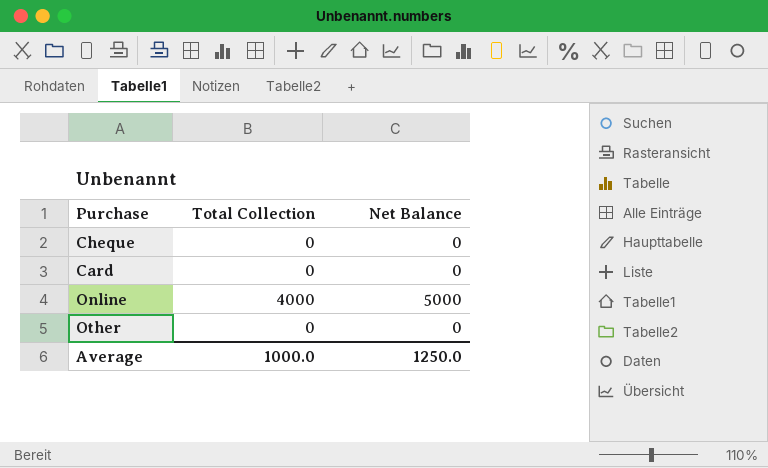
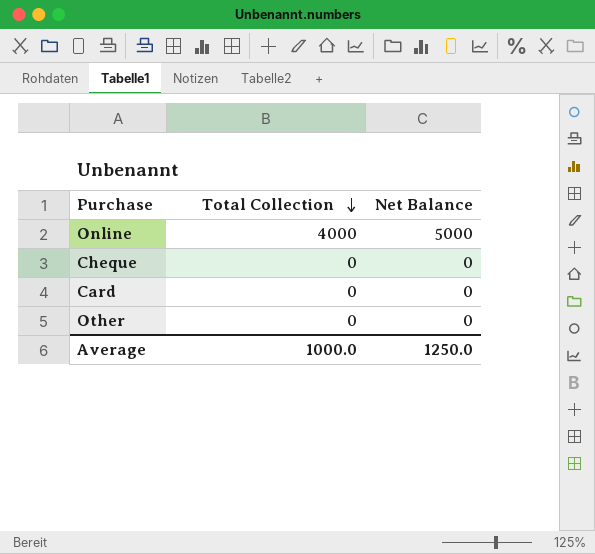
row order: none -> Total Collection descending

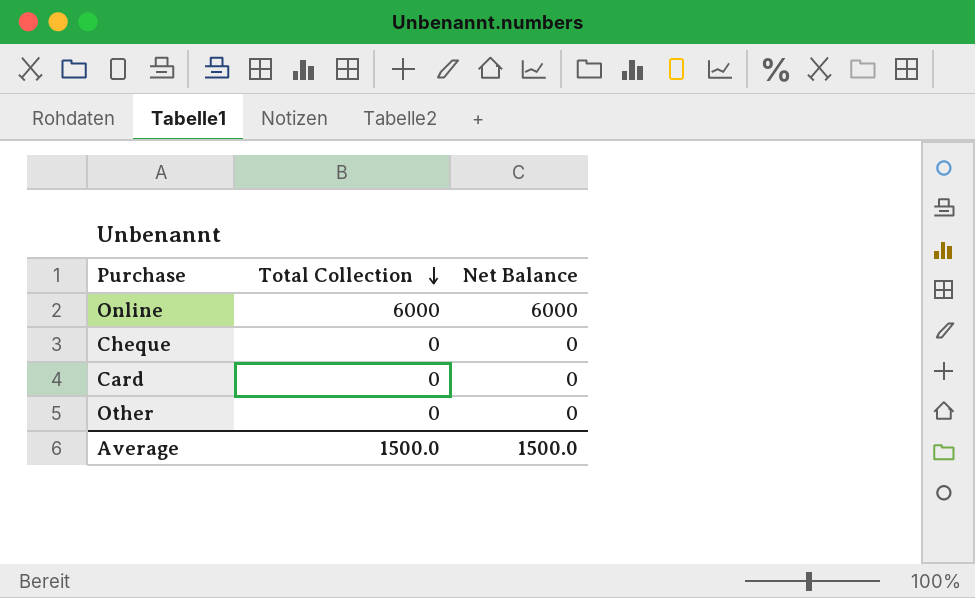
Online | Total Collection: 4000 -> 6000
Online | Net Balance: 5000 -> 6000
Average | Total Collection: 1000.0 -> 1500.0
Average | Net Balance: 1250.0 -> 1500.0

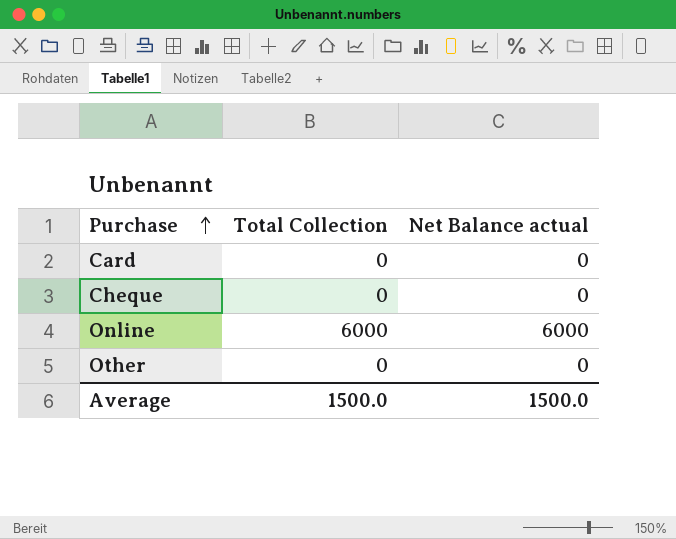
row order: Total Collection descending -> Purchase ascending
column name: Net Balance -> Net Balance actual

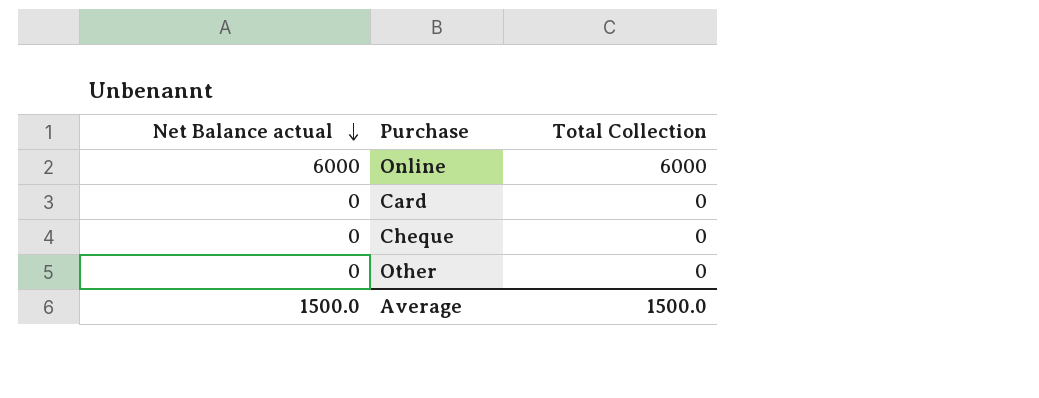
row order: Purchase ascending -> Net Balance actual descending
column Net Balance actual | position: 3 -> 1

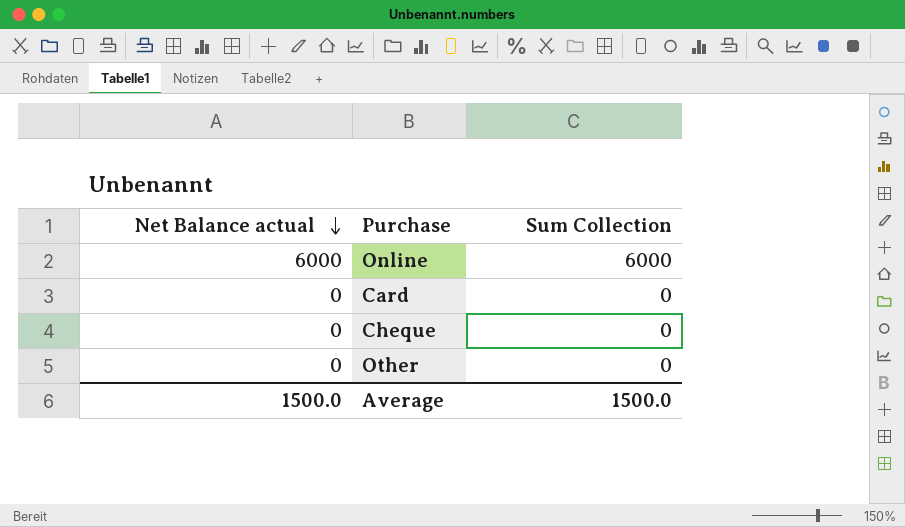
column name: Total Collection -> Sum Collection

